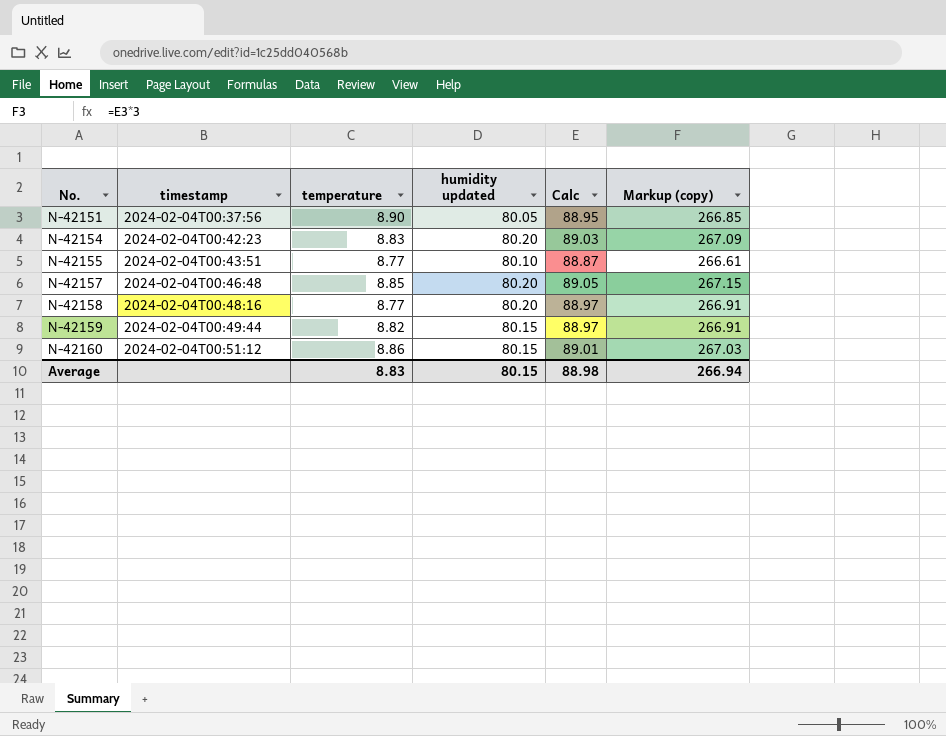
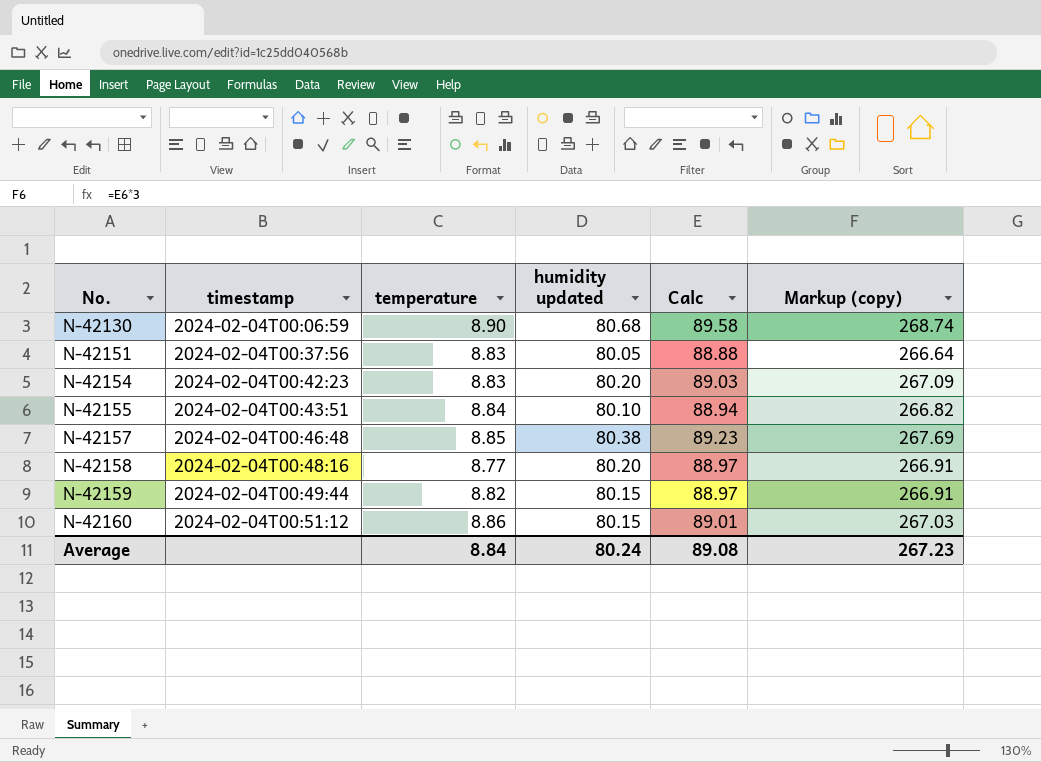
row N-42130: none -> 2024-02-04T00:06:59 | 8.90 | 80.68 | 89.58 | 268.74
N-42151 | temperature: 8.90 -> 8.83
N-42151 | Calc: 88.95 -> 88.88
N-42151 | Markup (copy): 266.85 -> 266.64
N-42155 | temperature: 8.77 -> 8.84
N-42155 | Calc: 88.87 -> 88.94
N-42155 | Markup (copy): 266.61 -> 266.82
N-42157 | humidity updated: 80.20 -> 80.38
N-42157 | Calc: 89.05 -> 89.23
N-42157 | Markup (copy): 267.15 -> 267.69
Average | temperature: 8.83 -> 8.84
Average | humidity updated: 80.15 -> 80.24
Average | Calc: 88.98 -> 89.08
Average | Markup (copy): 266.94 -> 267.23

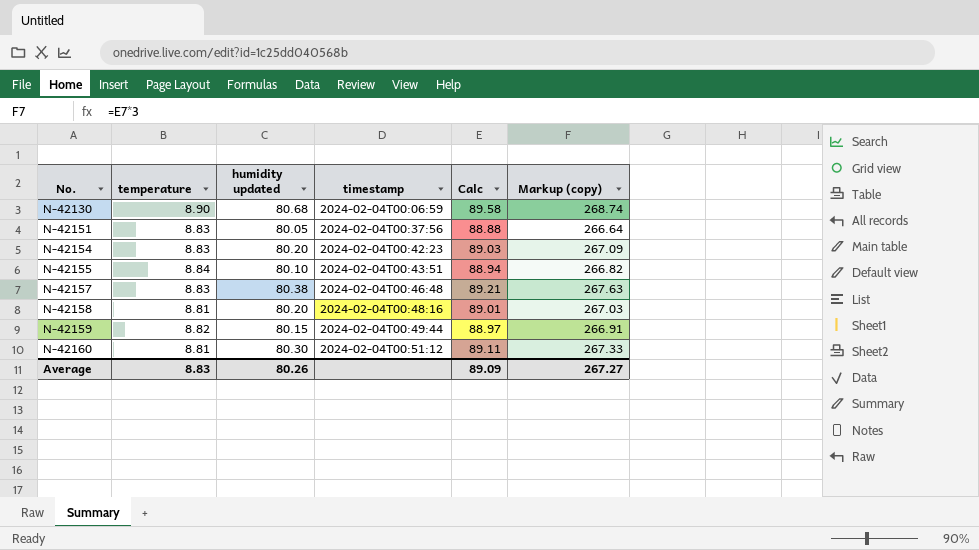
column timestamp | position: 2 -> 4
N-42157 | temperature: 8.85 -> 8.83
N-42157 | Calc: 89.23 -> 89.21
N-42157 | Markup (copy): 267.69 -> 267.63
N-42158 | temperature: 8.77 -> 8.81
N-42158 | Calc: 88.97 -> 89.01
N-42158 | Markup (copy): 266.91 -> 267.03
N-42160 | temperature: 8.86 -> 8.81
N-42160 | humidity updated: 80.15 -> 80.30
N-42160 | Calc: 89.01 -> 89.11
N-42160 | Markup (copy): 267.03 -> 267.33
Average | temperature: 8.84 -> 8.83
Average | humidity updated: 80.24 -> 80.26
Average | Calc: 89.08 -> 89.09
Average | Markup (copy): 267.23 -> 267.27

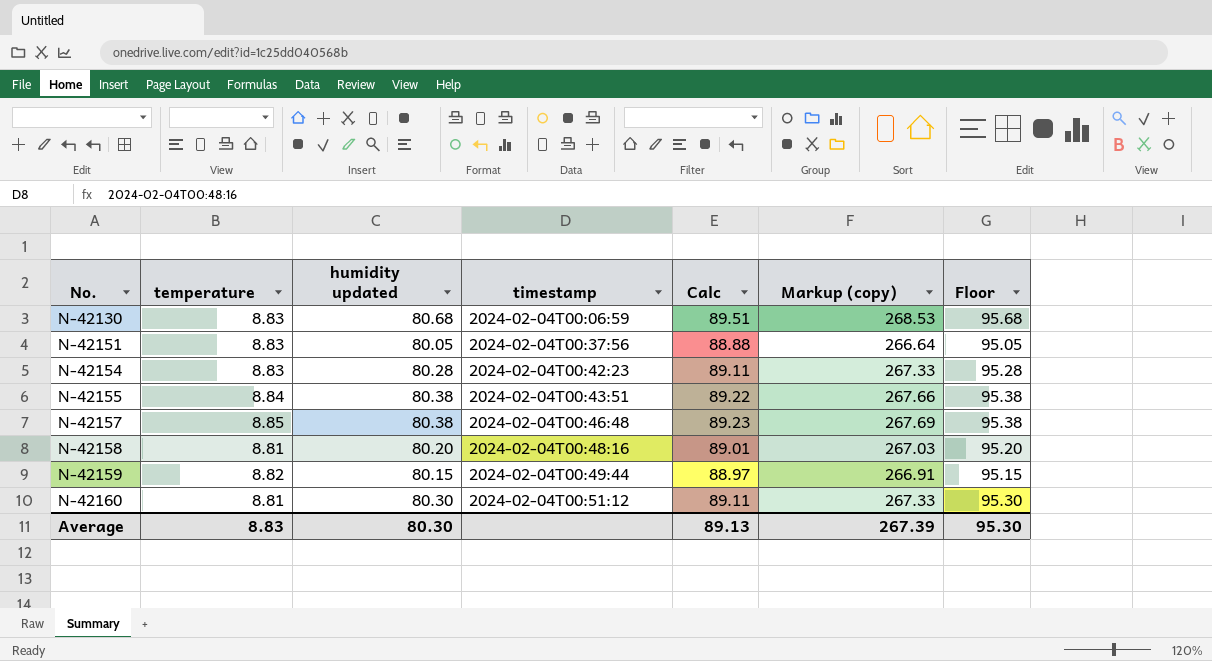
column Floor | formula: none -> [humidity updated] + 15
N-42130 | temperature: 8.90 -> 8.83
N-42130 | Calc: 89.58 -> 89.51
N-42130 | Markup (copy): 268.74 -> 268.53
N-42154 | humidity updated: 80.20 -> 80.28
N-42154 | Calc: 89.03 -> 89.11
N-42154 | Markup (copy): 267.09 -> 267.33
N-42155 | humidity updated: 80.10 -> 80.38
N-42155 | Calc: 88.94 -> 89.22
N-42155 | Markup (copy): 266.82 -> 267.66
N-42157 | temperature: 8.83 -> 8.85
N-42157 | Calc: 89.21 -> 89.23
N-42157 | Markup (copy): 267.63 -> 267.69
Average | humidity updated: 80.26 -> 80.30
Average | Calc: 89.09 -> 89.13
Average | Markup (copy): 267.27 -> 267.39

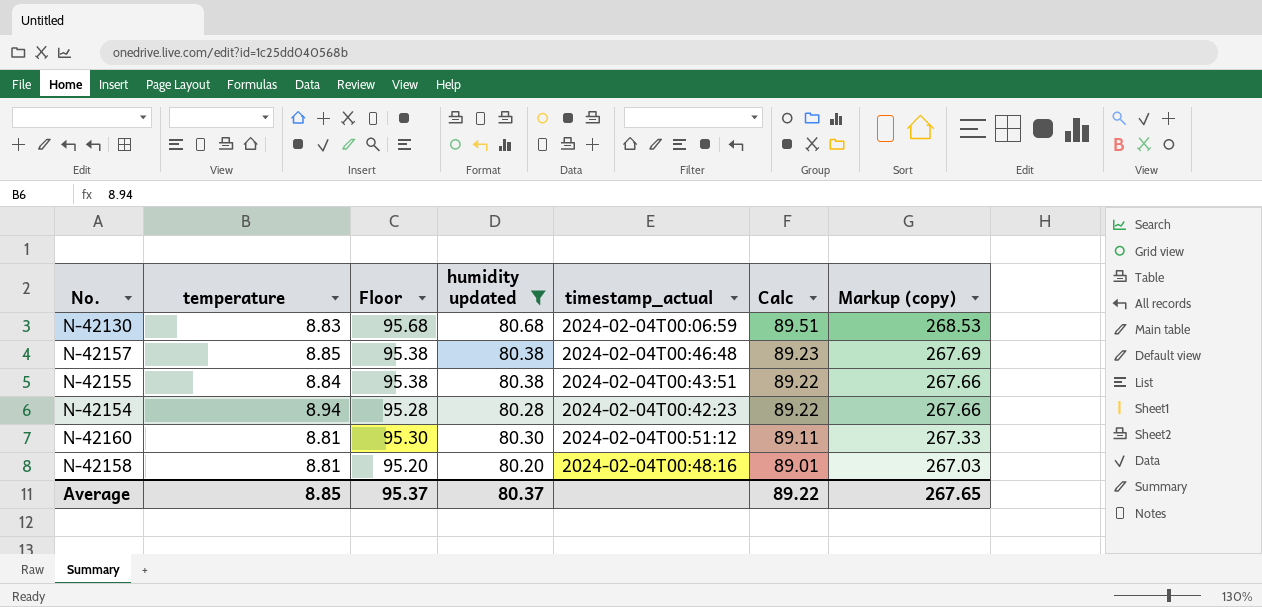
filter: none -> humidity updated >= 80.20
row order: No. ascending -> Calc descending
column Floor | position: 7 -> 3
column name: timestamp -> timestamp_actual
N-42154 | temperature: 8.83 -> 8.94
N-42154 | Calc: 89.11 -> 89.22
N-42154 | Markup (copy): 267.33 -> 267.66
Average | temperature: 8.83 -> 8.85
Average | Floor: 95.30 -> 95.37
Average | humidity updated: 80.30 -> 80.37
Average | Calc: 89.13 -> 89.22
Average | Markup (copy): 267.39 -> 267.65

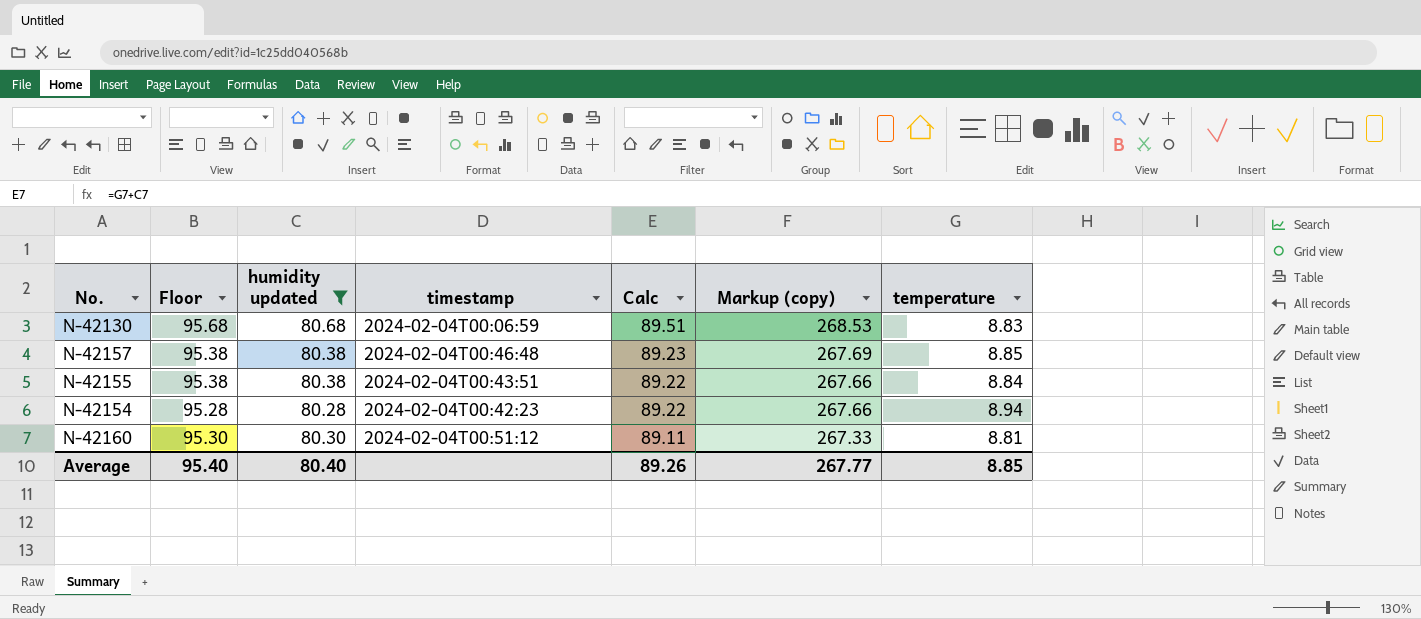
column name: timestamp_actual -> timestamp
column temperature | position: 2 -> 7
row N-42158: 8.81 | 95.20 | 80.20 | 2024-02-04T00:48:16 | 89.01 | 267.03 -> none
Average | Floor: 95.37 -> 95.40
Average | humidity updated: 80.37 -> 80.40
Average | Calc: 89.22 -> 89.26
Average | Markup (copy): 267.65 -> 267.77

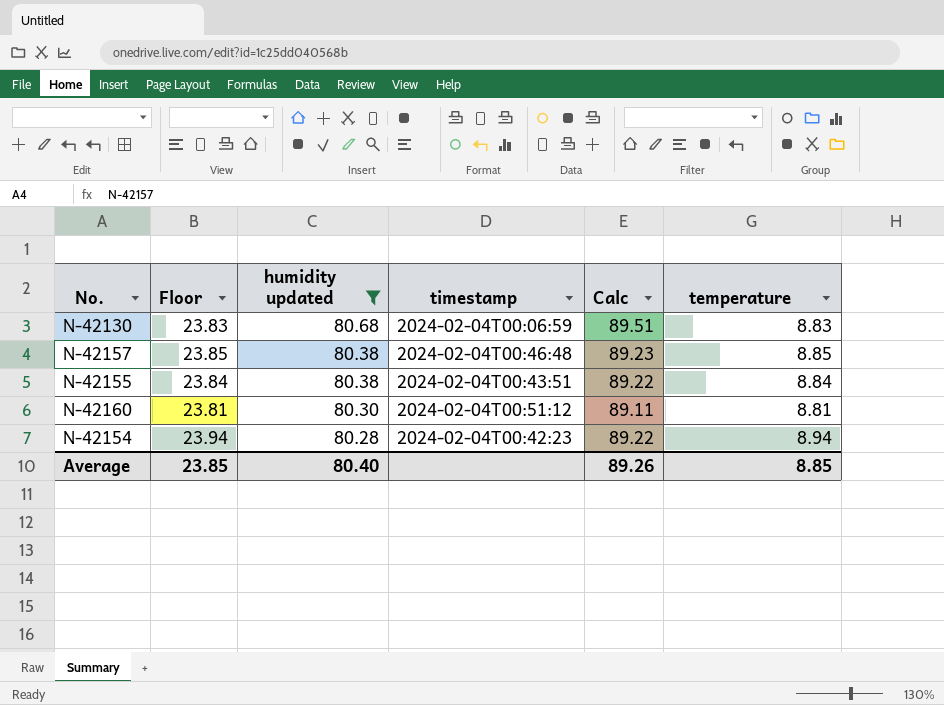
row order: Calc descending -> humidity updated descending
column Markup (copy) | formula: [Calc] * 3 -> none
column Floor | formula: [humidity updated] + 15 -> [temperature] + 15
Average | Floor: 95.40 -> 23.85

